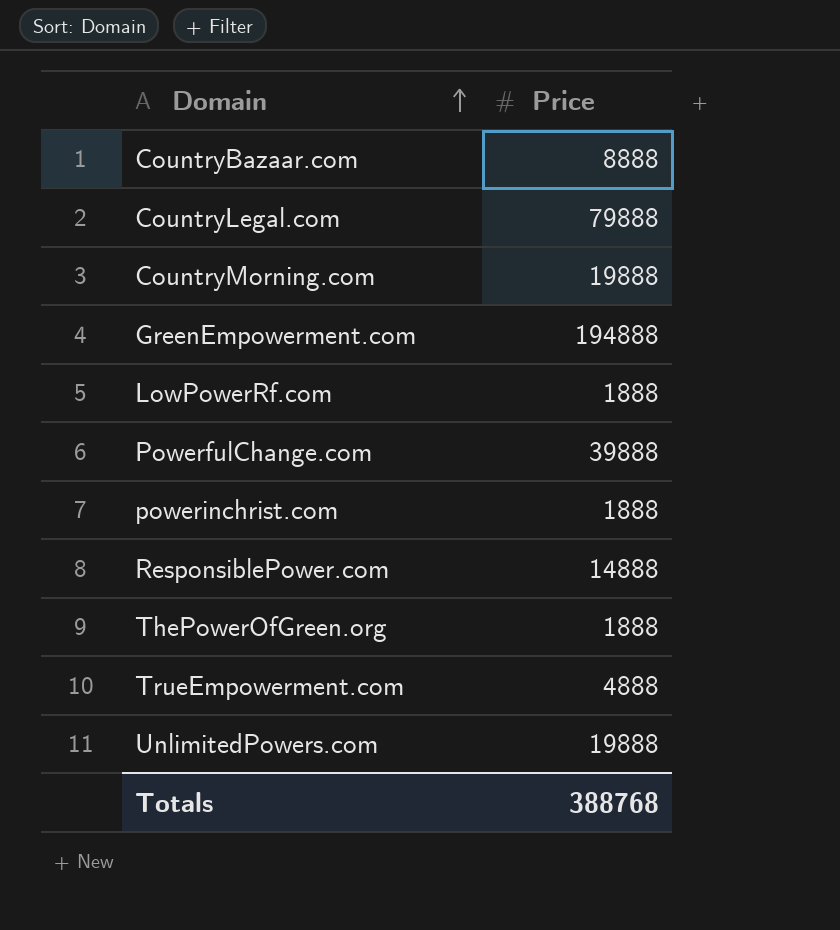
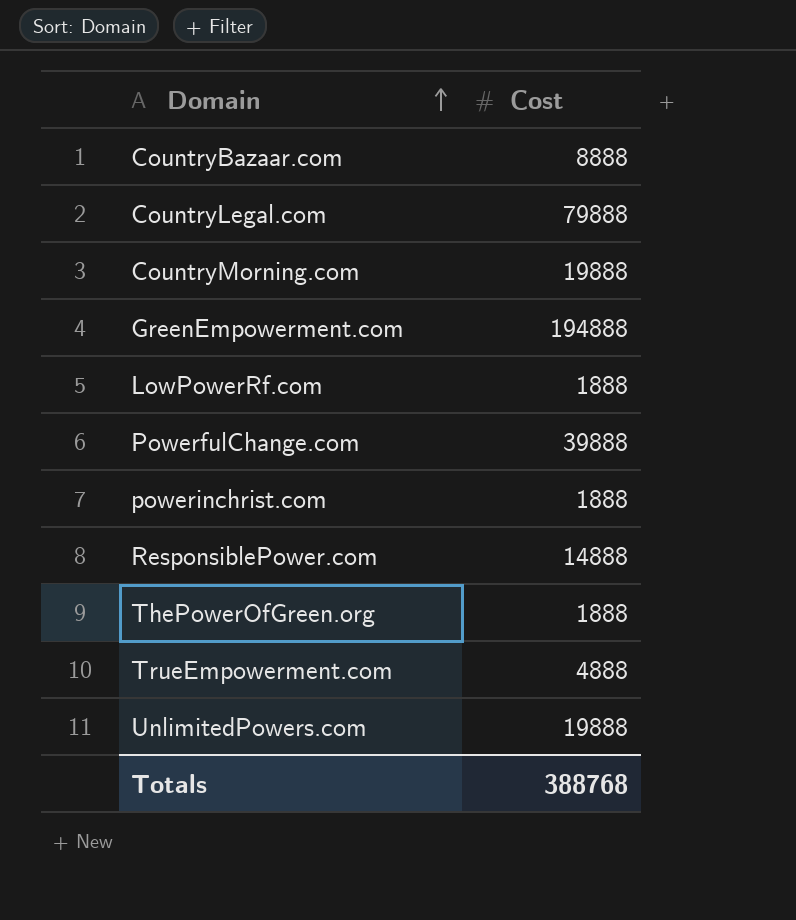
column name: Price -> Cost

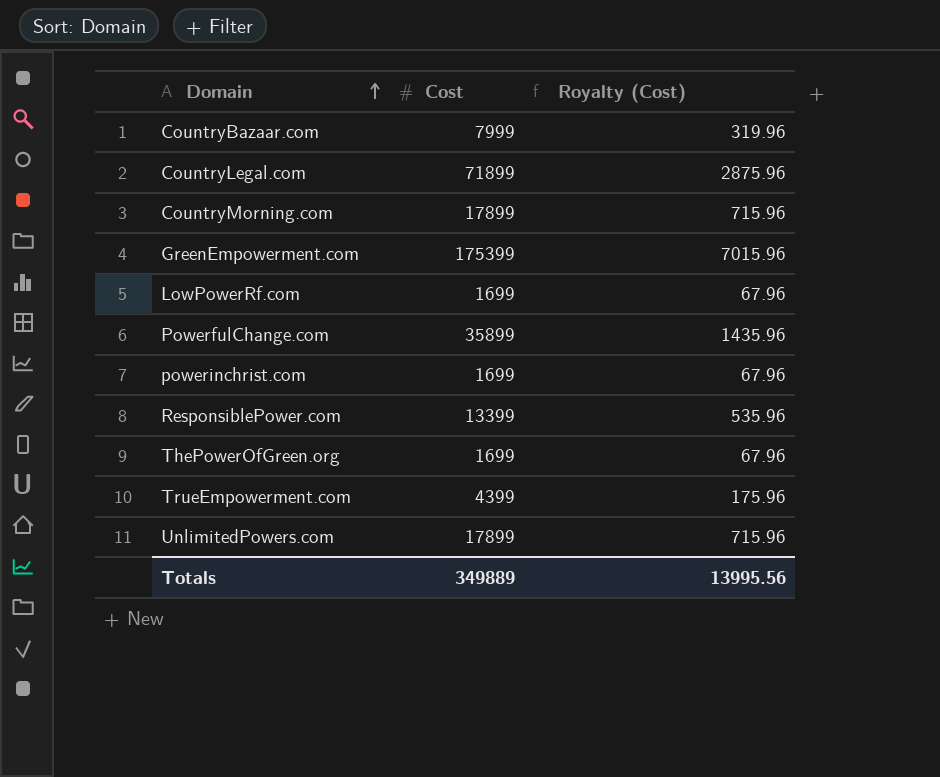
column Royalty (Cost) | formula: none -> [Cost] * 0.04
CountryBazaar.com | Cost: 8888 -> 7999
CountryLegal.com | Cost: 79888 -> 71899
CountryMorning.com | Cost: 19888 -> 17899
GreenEmpowerment.com | Cost: 194888 -> 175399
LowPowerRf.com | Cost: 1888 -> 1699
PowerfulChange.com | Cost: 39888 -> 35899
powerinchrist.com | Cost: 1888 -> 1699
ResponsiblePower.com | Cost: 14888 -> 13399
ThePowerOfGreen.org | Cost: 1888 -> 1699
TrueEmpowerment.com | Cost: 4888 -> 4399
UnlimitedPowers.com | Cost: 19888 -> 17899
Totals | Cost: 388768 -> 349889

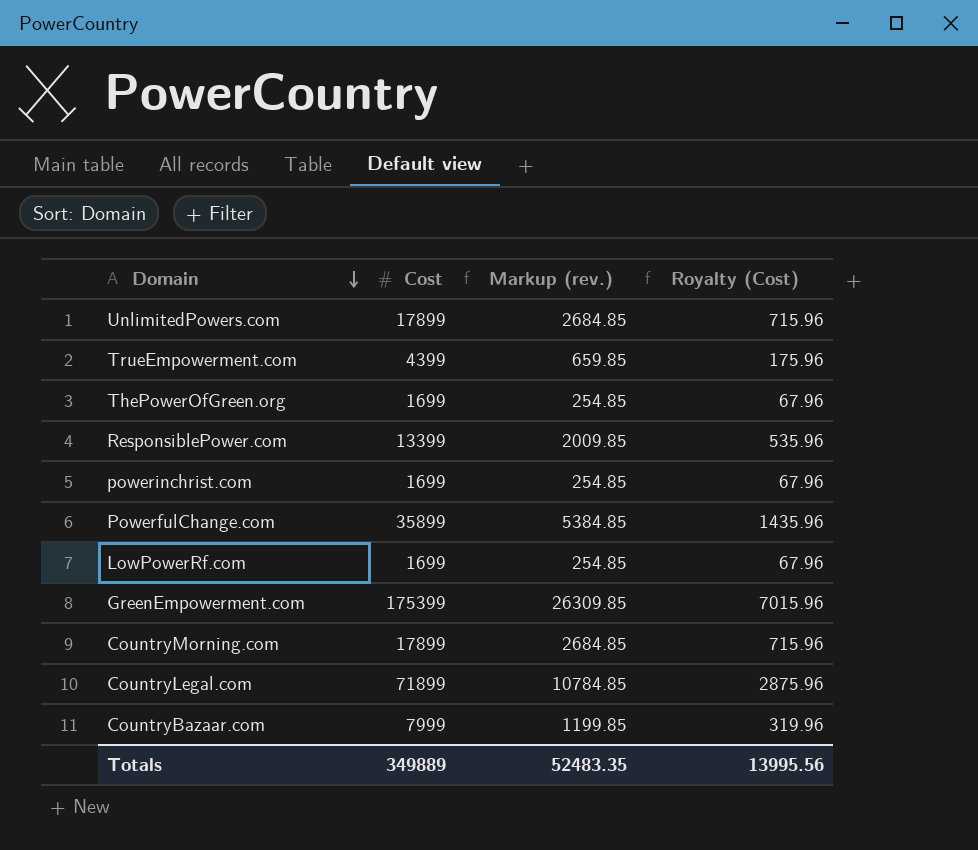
row order: Domain ascending -> Domain descending
column Markup (rev.) | formula: none -> [Cost] * 0.15

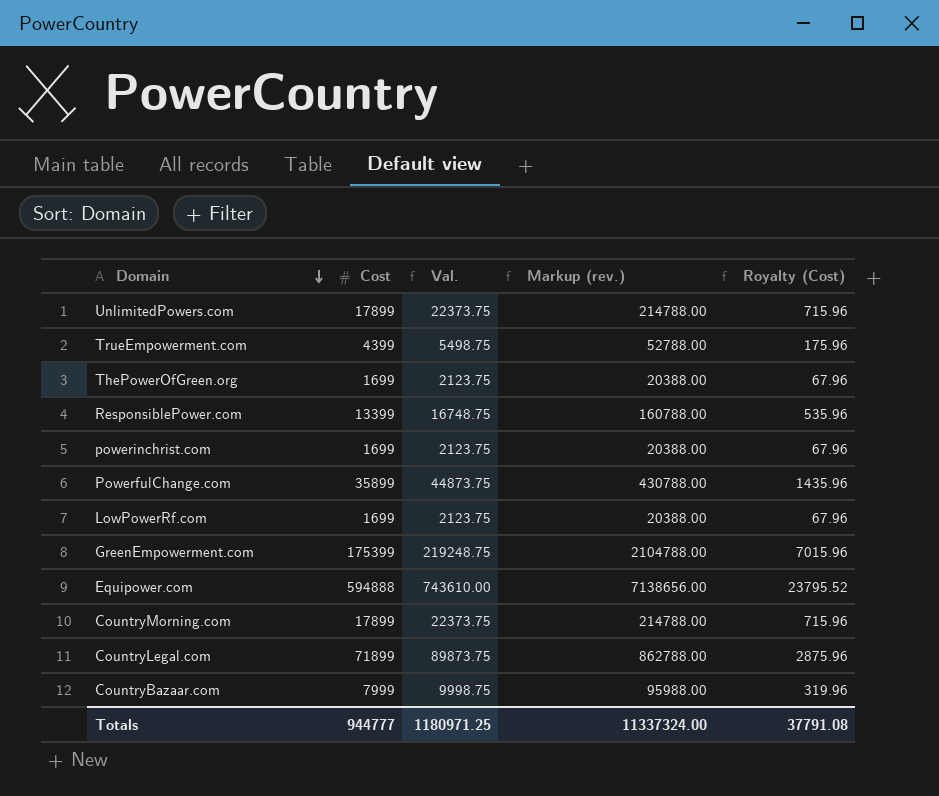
column Val. | formula: none -> [Cost] * 1.25
column Markup (rev.) | formula: [Cost] * 0.15 -> [Cost] * 12
row Equipower.com: none -> 594888 | 743610.00 | 7138656.00 | 23795.52
Totals | Cost: 349889 -> 944777
Totals | Markup (rev.): 52483.35 -> 11337324.00
Totals | Royalty (Cost): 13995.56 -> 37791.08

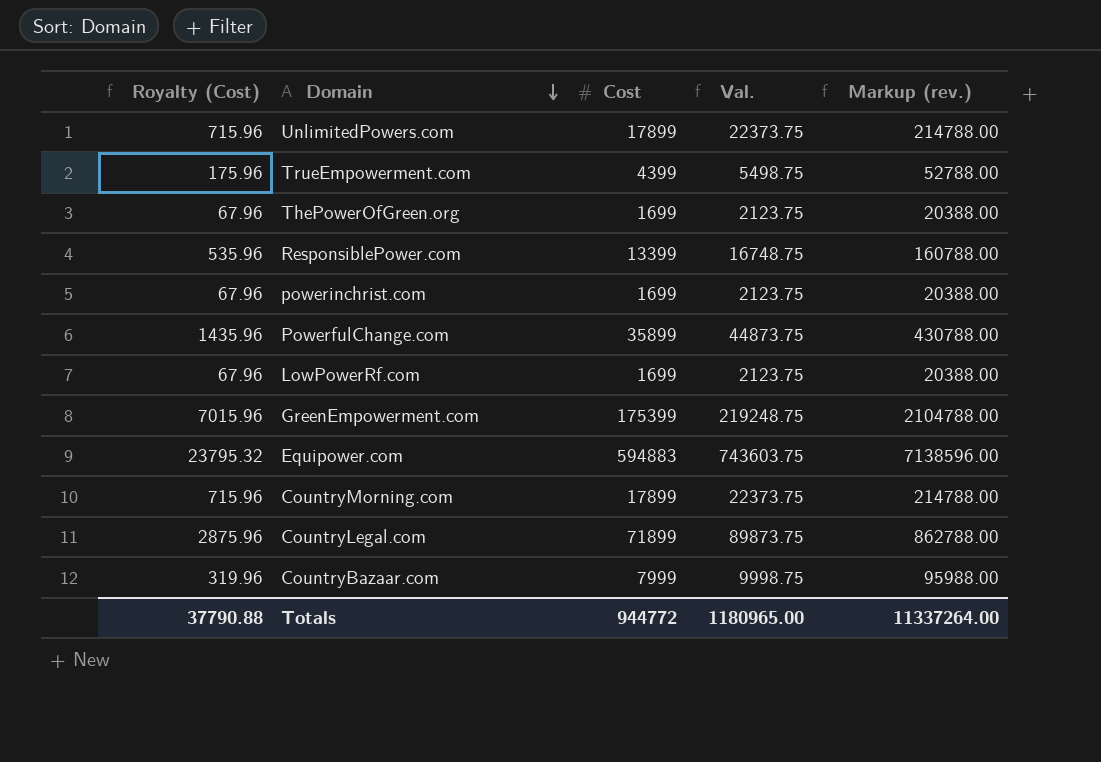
column Royalty (Cost) | position: 5 -> 1
Equipower.com | Royalty (Cost): 23795.52 -> 23795.32
Equipower.com | Cost: 594888 -> 594883
Equipower.com | Val.: 743610.00 -> 743603.75
Equipower.com | Markup (rev.): 7138656.00 -> 7138596.00
Totals | Royalty (Cost): 37791.08 -> 37790.88
Totals | Cost: 944777 -> 944772
Totals | Val.: 1180971.25 -> 1180965.00
Totals | Markup (rev.): 11337324.00 -> 11337264.00

